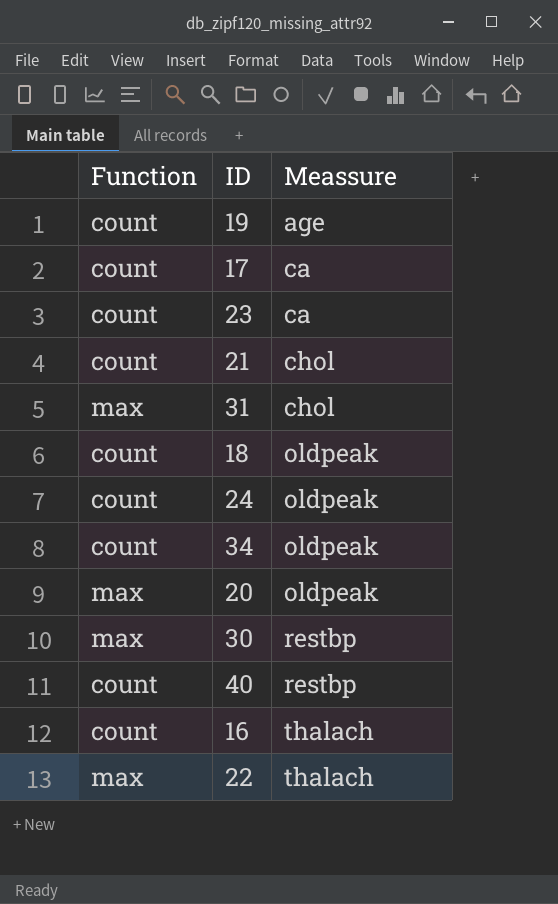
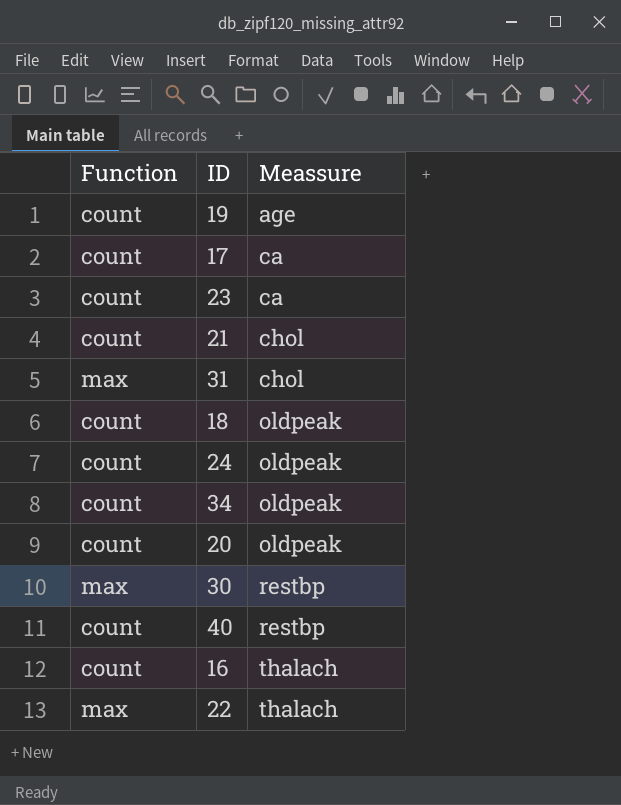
20 | Function: max -> count

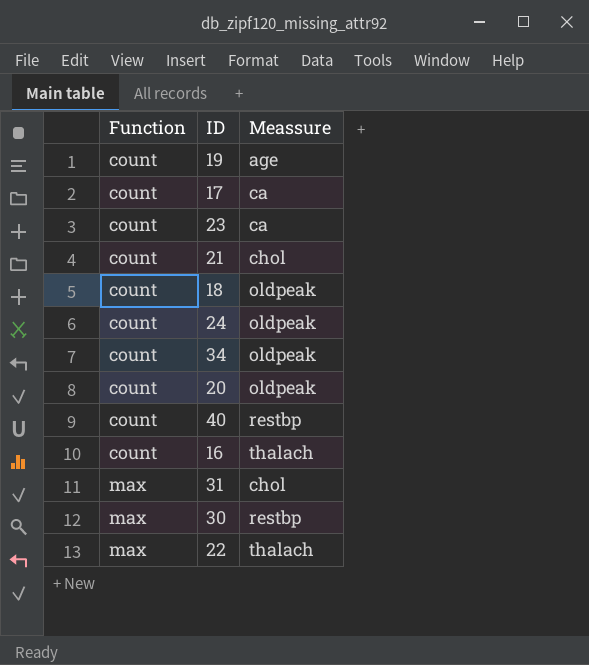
row order: Meassure ascending -> Function ascending

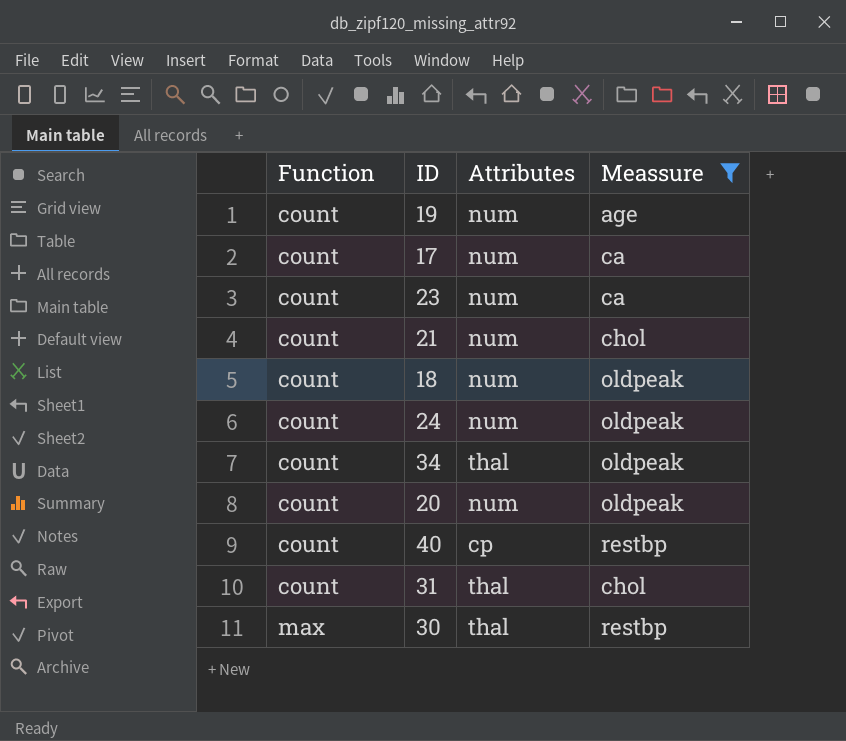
filter: none -> Meassure != thalach
column Attributes | position: none -> 3
31 | Function: max -> count

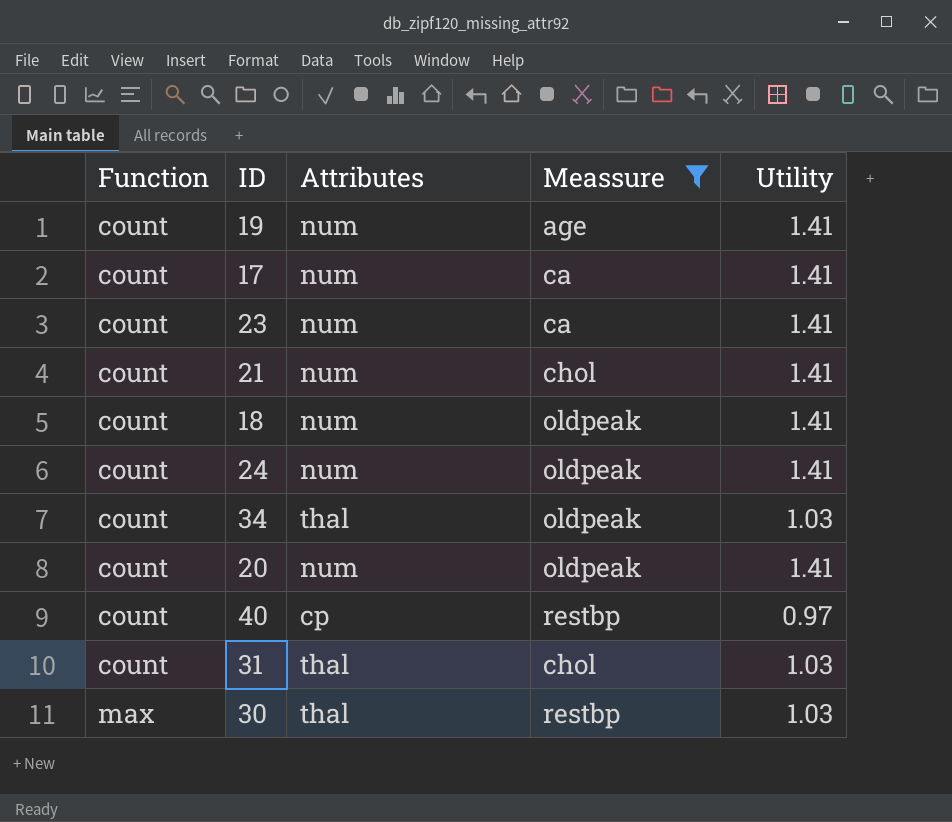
column Utility | position: none -> 5

